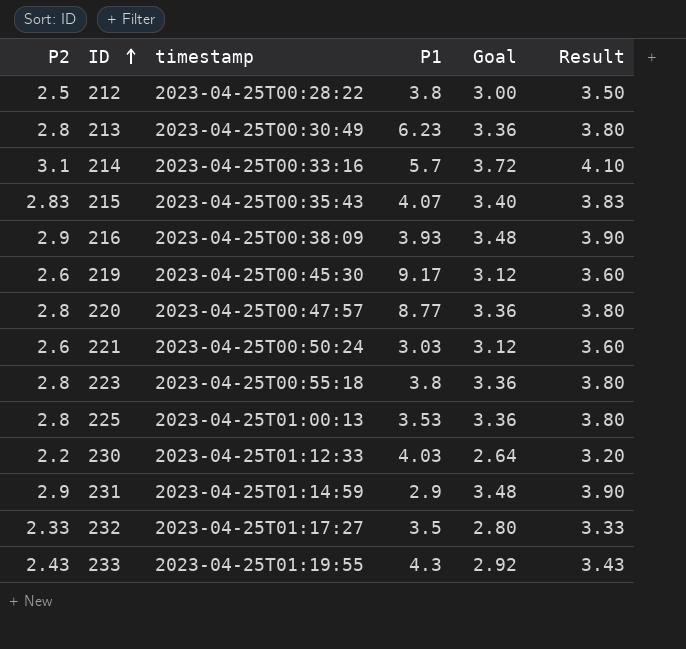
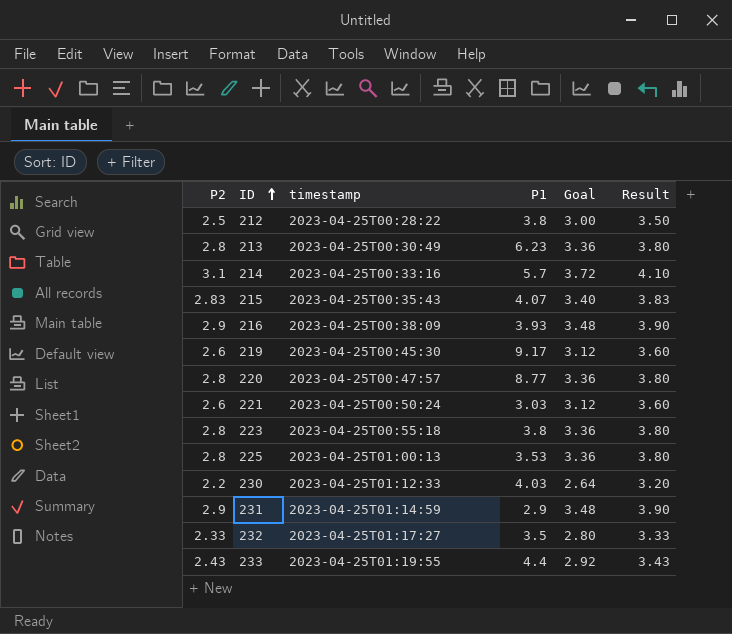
233 | P1: 4.3 -> 4.4

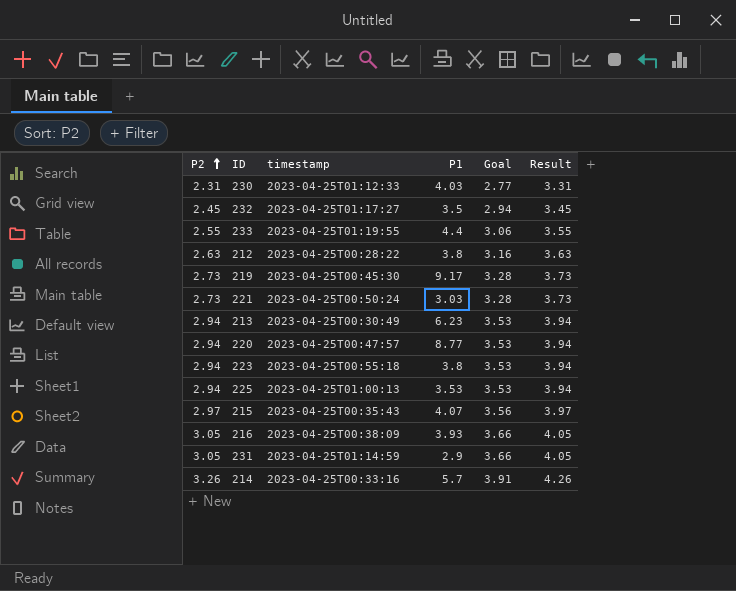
row order: ID ascending -> P2 ascending
230 | P2: 2.2 -> 2.31
230 | Goal: 2.64 -> 2.77
230 | Result: 3.20 -> 3.31
232 | P2: 2.33 -> 2.45
232 | Goal: 2.80 -> 2.94
232 | Result: 3.33 -> 3.45
233 | P2: 2.43 -> 2.55
233 | Goal: 2.92 -> 3.06
233 | Result: 3.43 -> 3.55
212 | P2: 2.5 -> 2.63
212 | Goal: 3.00 -> 3.16
212 | Result: 3.50 -> 3.63
219 | P2: 2.6 -> 2.73
219 | Goal: 3.12 -> 3.28
219 | Result: 3.60 -> 3.73
221 | P2: 2.6 -> 2.73
221 | Goal: 3.12 -> 3.28
221 | Result: 3.60 -> 3.73
213 | P2: 2.8 -> 2.94
213 | Goal: 3.36 -> 3.53
213 | Result: 3.80 -> 3.94
220 | P2: 2.8 -> 2.94
220 | Goal: 3.36 -> 3.53
220 | Result: 3.80 -> 3.94
223 | P2: 2.8 -> 2.94
223 | Goal: 3.36 -> 3.53
223 | Result: 3.80 -> 3.94
225 | P2: 2.8 -> 2.94
225 | Goal: 3.36 -> 3.53
225 | Result: 3.80 -> 3.94
215 | P2: 2.83 -> 2.97
215 | Goal: 3.40 -> 3.56
215 | Result: 3.83 -> 3.97
216 | P2: 2.9 -> 3.05
216 | Goal: 3.48 -> 3.66
216 | Result: 3.90 -> 4.05
231 | P2: 2.9 -> 3.05
231 | Goal: 3.48 -> 3.66
231 | Result: 3.90 -> 4.05
214 | P2: 3.1 -> 3.26
214 | Goal: 3.72 -> 3.91
214 | Result: 4.10 -> 4.26

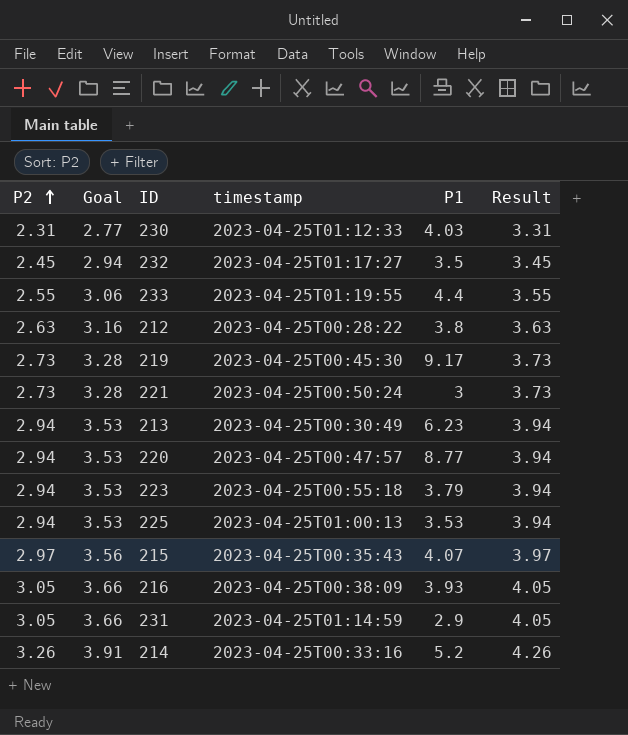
column Goal | position: 5 -> 2
221 | P1: 3.03 -> 3
223 | P1: 3.8 -> 3.79
214 | P1: 5.7 -> 5.2

